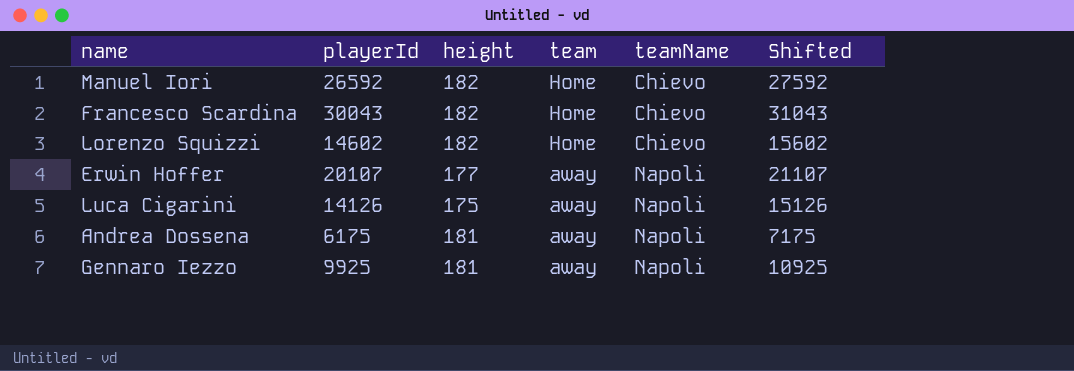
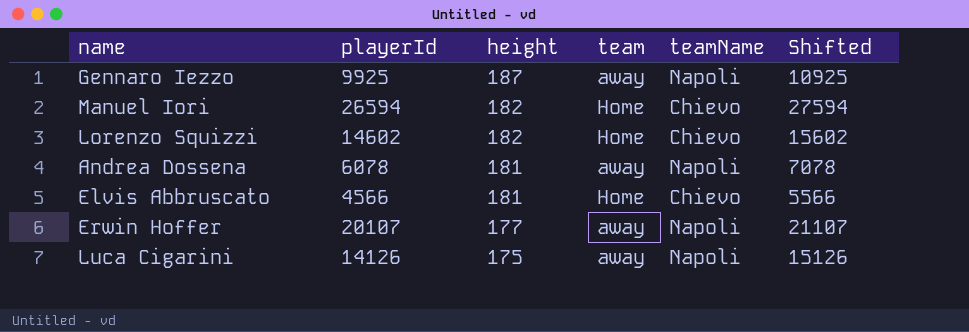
row order: team descending -> height descending
row Francesco Scardina: 30043 | 182 | Home | Chievo | 31043 -> none
Gennaro Iezzo | height: 181 -> 187
Manuel Iori | playerId: 26592 -> 26594
Manuel Iori | Shifted: 27592 -> 27594
Andrea Dossena | playerId: 6175 -> 6078
Andrea Dossena | Shifted: 7175 -> 7078
row Elvis Abbruscato: none -> 4566 | 181 | Home | Chievo | 5566

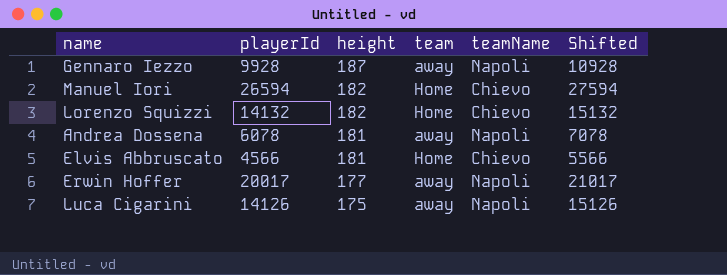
Gennaro Iezzo | playerId: 9925 -> 9928
Gennaro Iezzo | Shifted: 10925 -> 10928
Lorenzo Squizzi | playerId: 14602 -> 14132
Lorenzo Squizzi | Shifted: 15602 -> 15132
Erwin Hoffer | playerId: 20107 -> 20017
Erwin Hoffer | Shifted: 21107 -> 21017

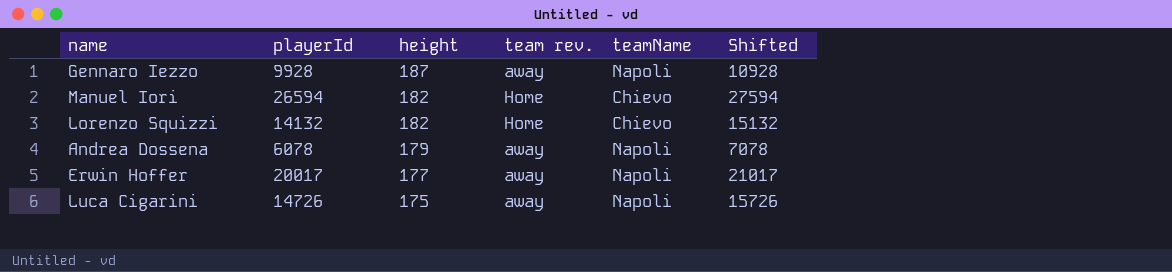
column name: team -> team rev.
row Elvis Abbruscato: 4566 | 181 | Home | Chievo | 5566 -> none
Andrea Dossena | height: 181 -> 179
Luca Cigarini | playerId: 14126 -> 14726
Luca Cigarini | Shifted: 15126 -> 15726

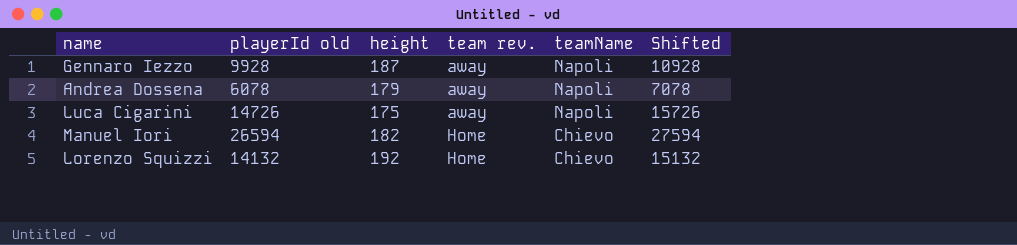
row order: height descending -> team rev. ascending
column name: playerId -> playerId old
row Erwin Hoffer: 20017 | 177 | away | Napoli | 21017 -> none
Lorenzo Squizzi | height: 182 -> 192

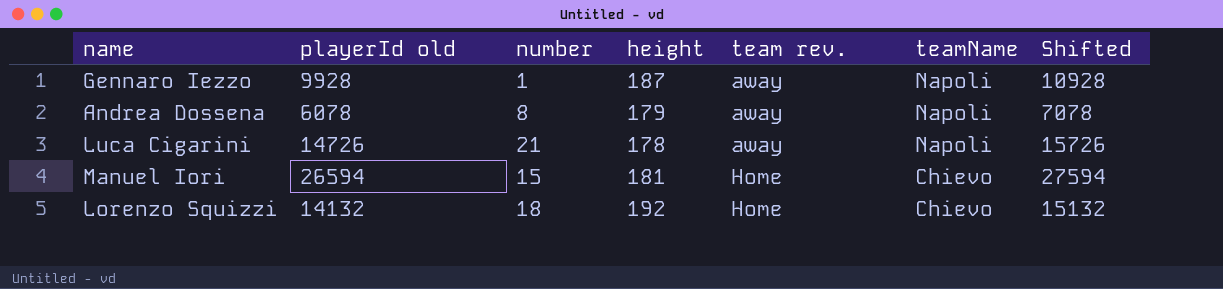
column number | position: none -> 3
Luca Cigarini | height: 175 -> 178
Manuel Iori | height: 182 -> 181

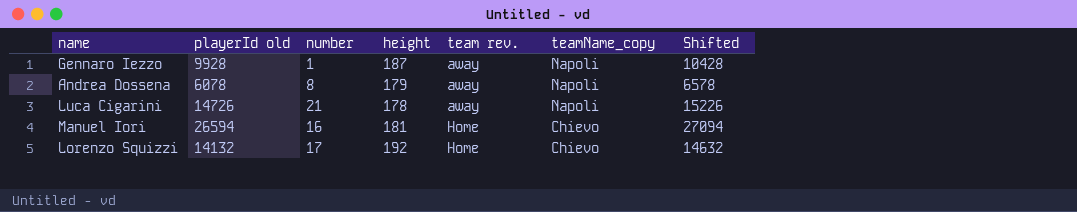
column name: teamName -> teamName_copy
column Shifted | formula: [playerId old] + 1000 -> [playerId old] + 500
Manuel Iori | number: 15 -> 16
Lorenzo Squizzi | number: 18 -> 17

